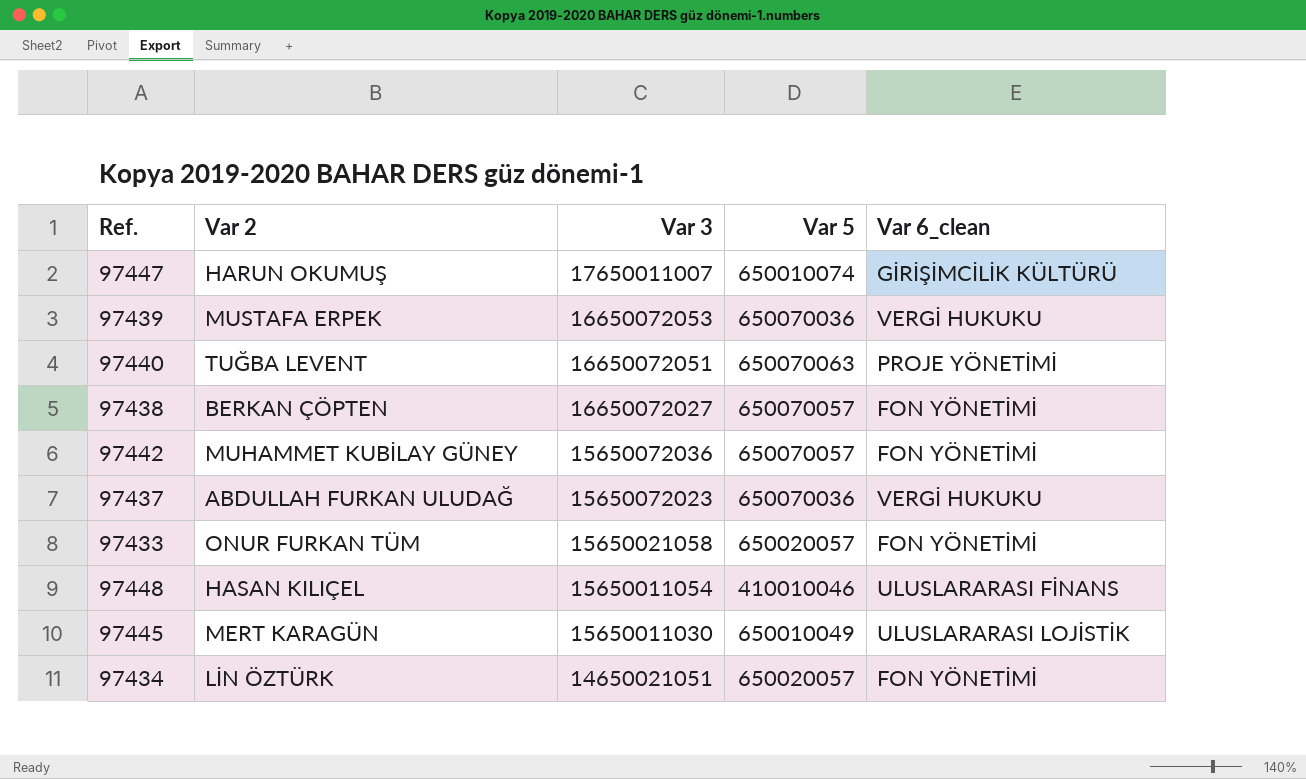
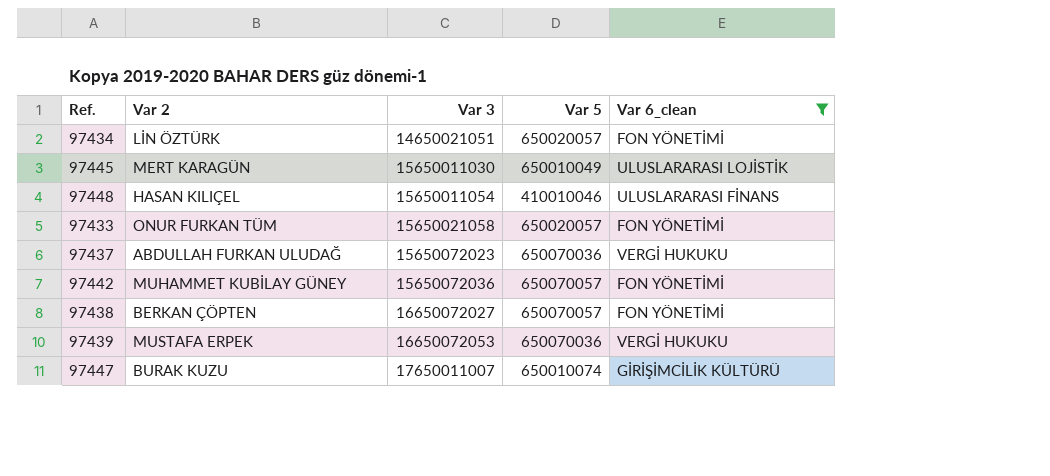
filter: none -> Var 6_clean != PROJE YÖNETİMİ
row order: Var 3 descending -> Var 3 ascending
97447 | Var 2: HARUN OKUMUŞ -> BURAK KUZU

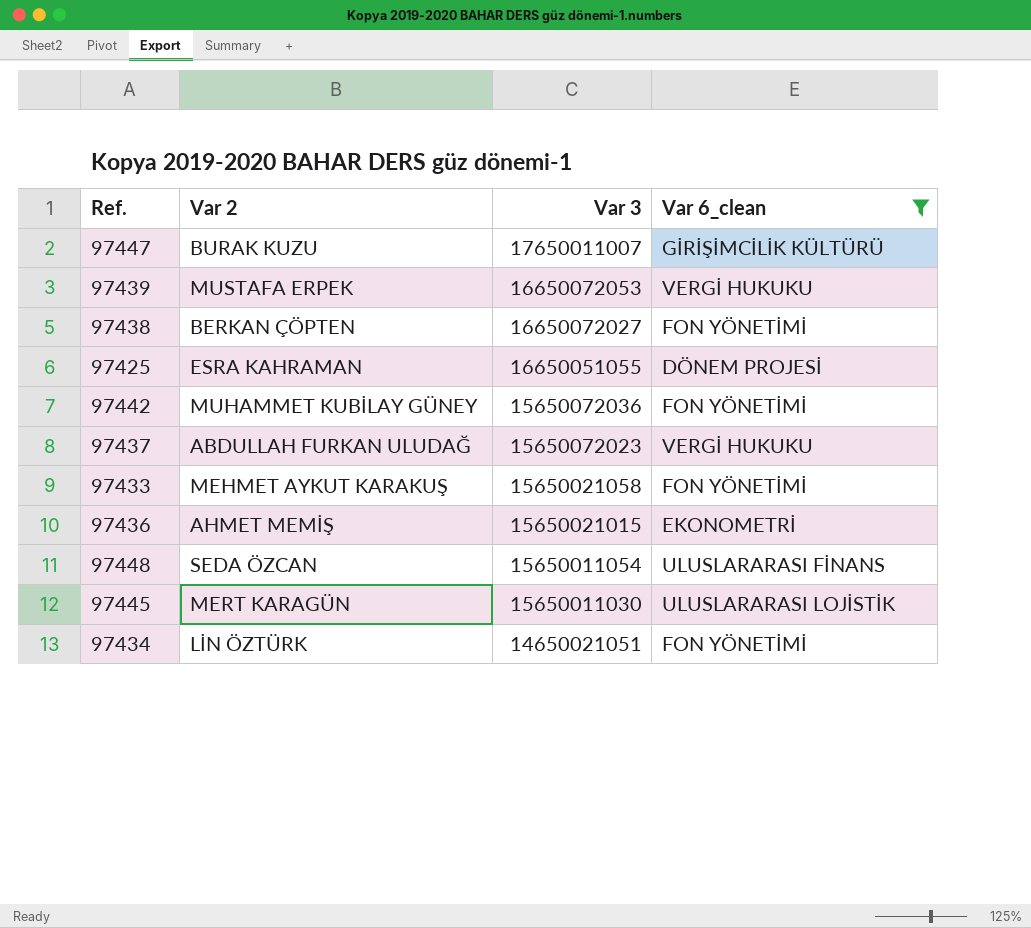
row order: Var 3 ascending -> Var 3 descending
column Var 5 | position: 4 -> none
row 97425: none -> ESRA KAHRAMAN | 16650051055 | DÖNEM PROJESİ
97433 | Var 2: ONUR FURKAN TÜM -> MEHMET AYKUT KARAKUŞ
row 97436: none -> AHMET MEMİŞ | 15650021015 | EKONOMETRİ
97448 | Var 2: HASAN KILIÇEL -> SEDA ÖZCAN

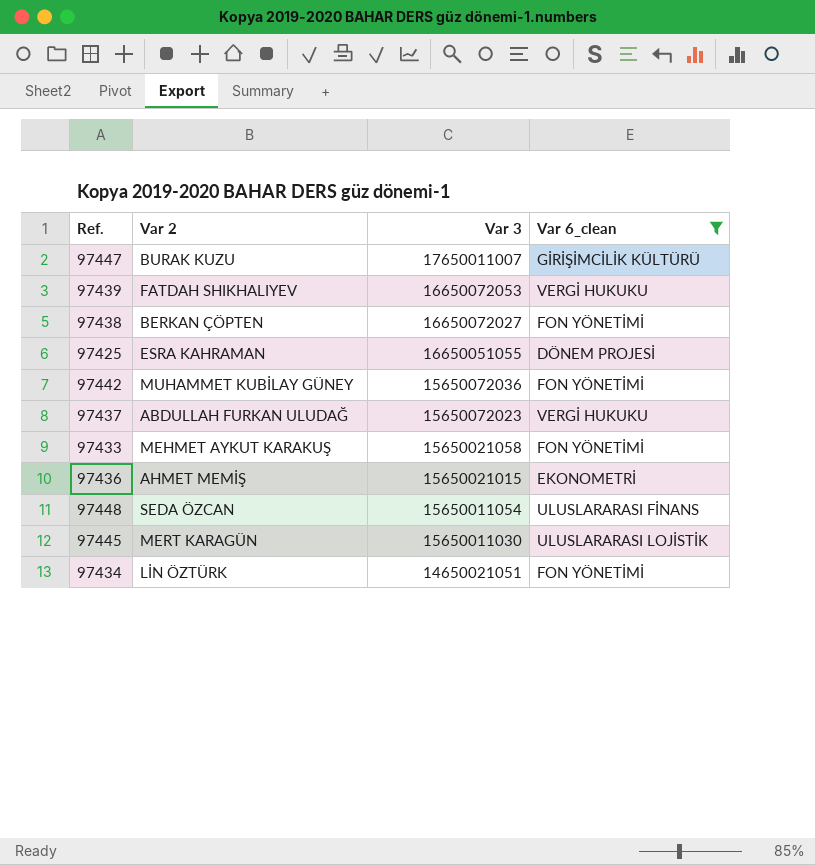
97439 | Var 2: MUSTAFA ERPEK -> FATDAH SHIKHALIYEV

